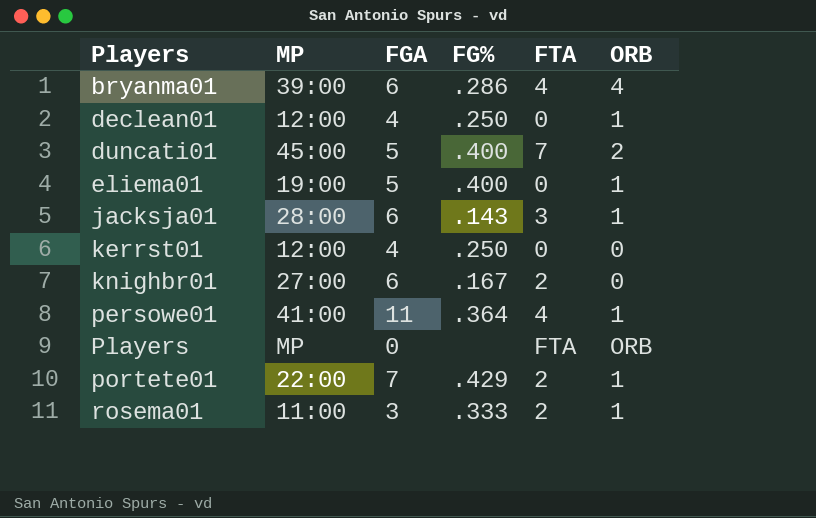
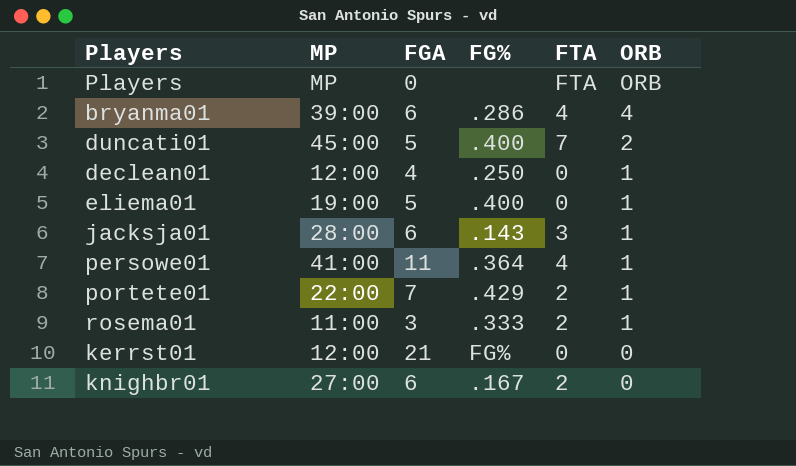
row order: Players ascending -> ORB descending
kerrst01 | FGA: 4 -> 21
kerrst01 | FG%: .250 -> FG%

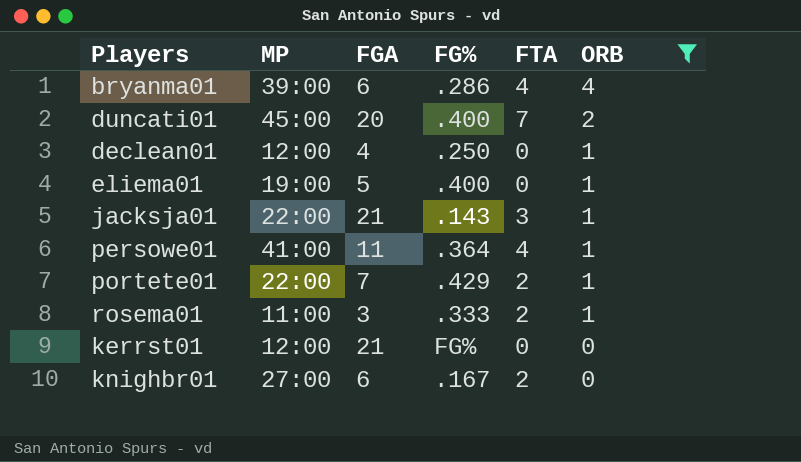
filter: none -> ORB != ORB
duncati01 | FGA: 5 -> 20
jacksja01 | MP: 28:00 -> 22:00
jacksja01 | FGA: 6 -> 21

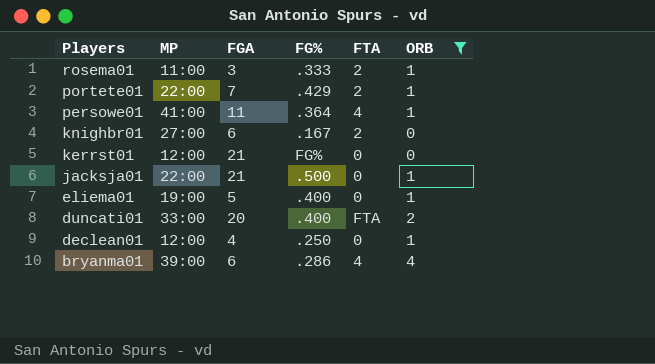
row order: ORB descending -> Players descending
jacksja01 | FG%: .143 -> .500
jacksja01 | FTA: 3 -> 0
duncati01 | MP: 45:00 -> 33:00
duncati01 | FTA: 7 -> FTA

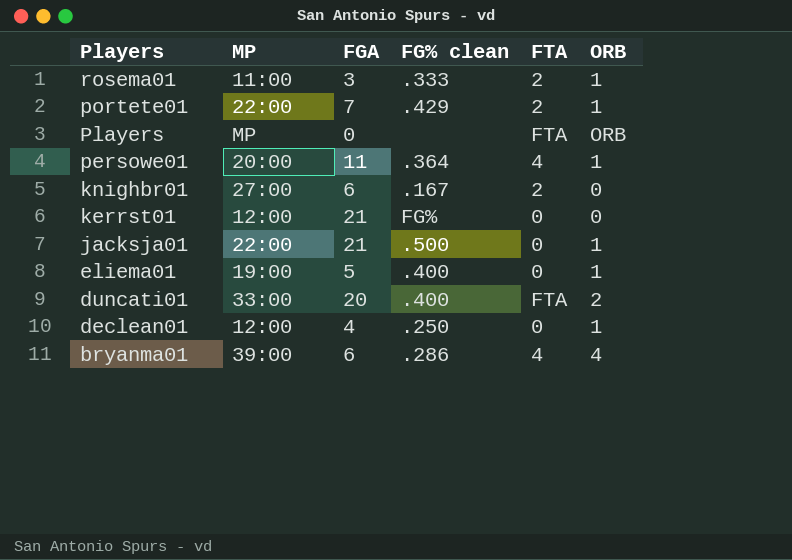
filter: ORB != ORB -> none
column name: FG% -> FG% clean
persowe01 | MP: 41:00 -> 20:00

